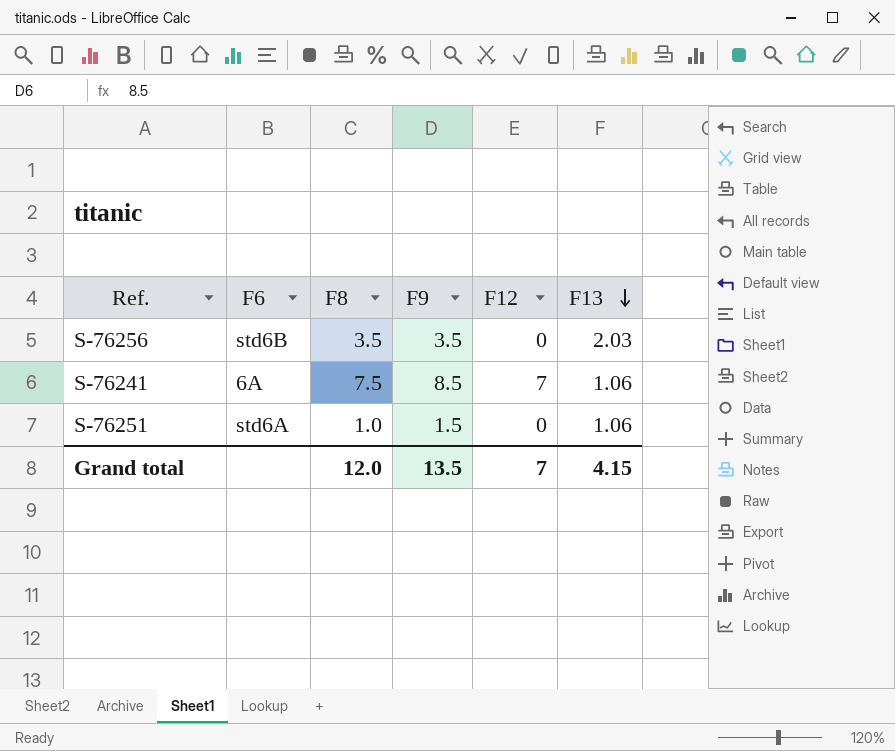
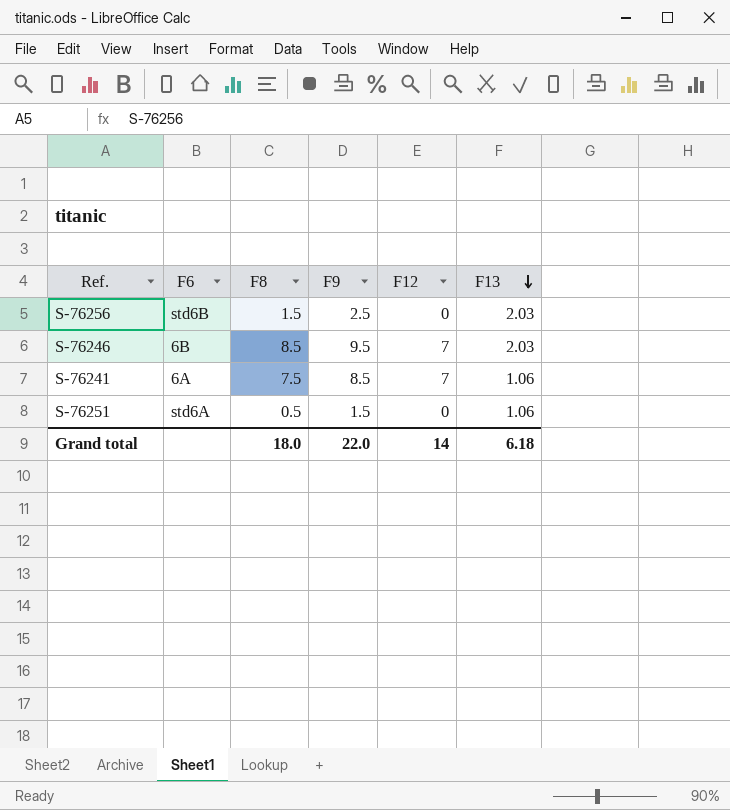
S-76256 | F8: 3.5 -> 1.5
S-76256 | F9: 3.5 -> 2.5
row S-76246: none -> 6B | 8.5 | 9.5 | 7 | 2.03
S-76251 | F8: 1.0 -> 0.5
Grand total | F8: 12.0 -> 18.0
Grand total | F9: 13.5 -> 22.0
Grand total | F12: 7 -> 14
Grand total | F13: 4.15 -> 6.18

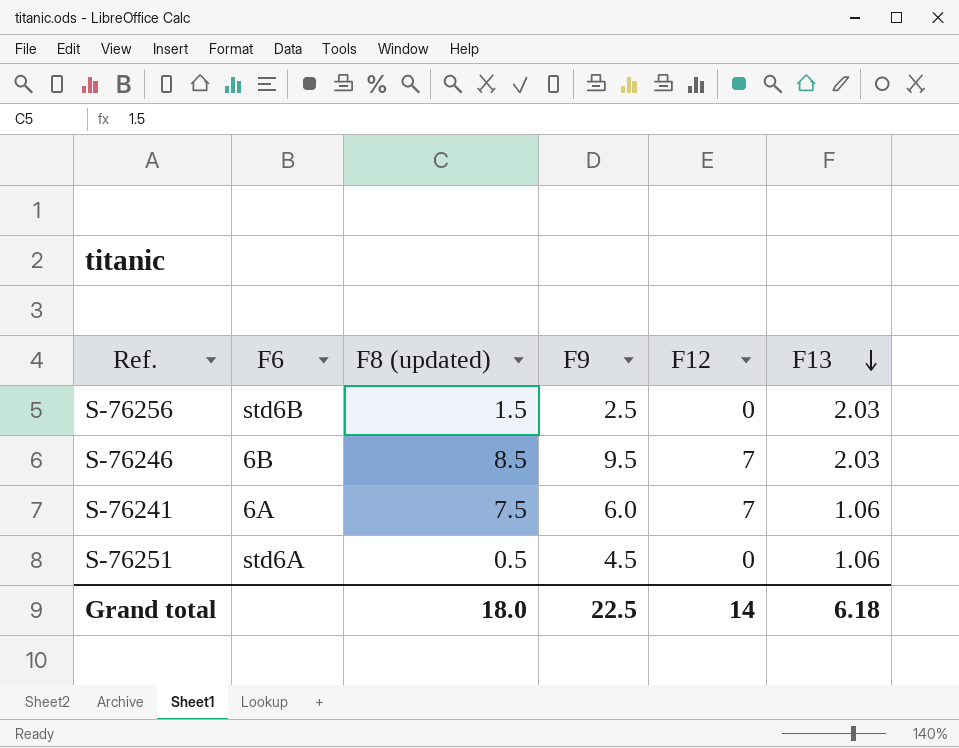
column name: F8 -> F8 (updated)
S-76241 | F9: 8.5 -> 6.0
S-76251 | F9: 1.5 -> 4.5
Grand total | F9: 22.0 -> 22.5

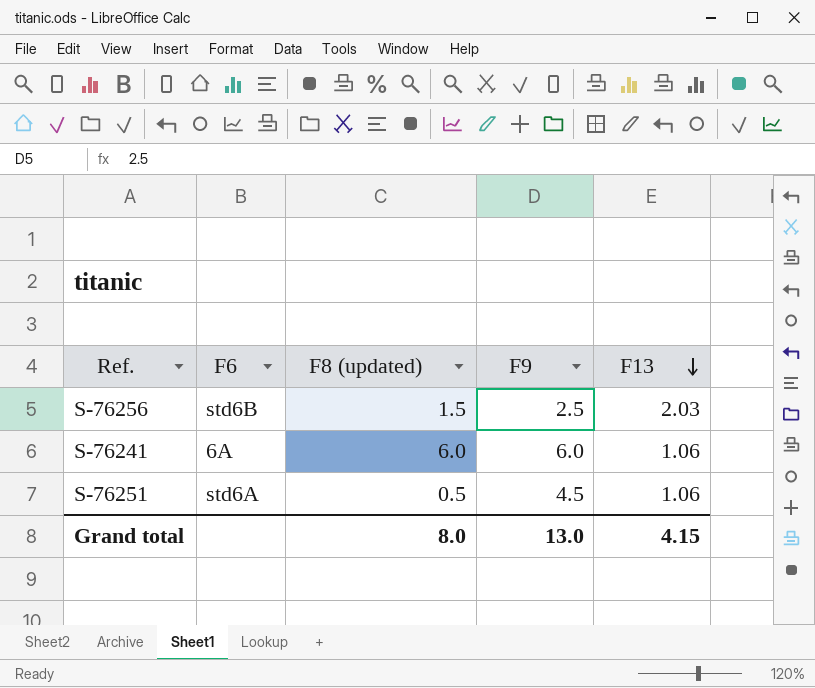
column F12 | position: 5 -> none
row S-76246: 6B | 8.5 | 9.5 | 7 | 2.03 -> none
S-76241 | F8 (updated): 7.5 -> 6.0
Grand total | F8 (updated): 18.0 -> 8.0
Grand total | F9: 22.5 -> 13.0
Grand total | F13: 6.18 -> 4.15

